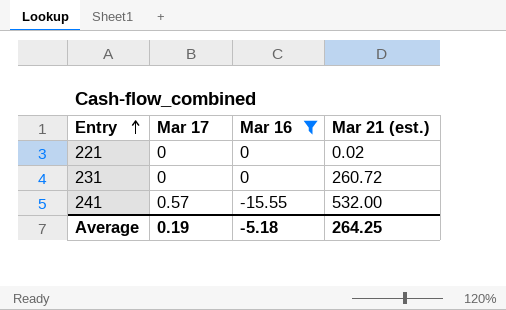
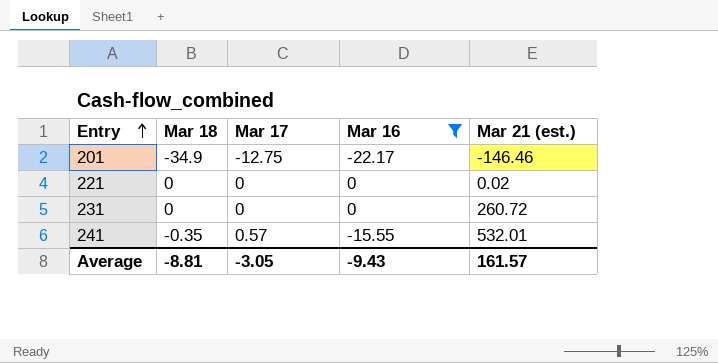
column Mar 18 | position: none -> 2
row 201: none -> -34.9 | -12.75 | -22.17 | -146.46
241 | Mar 21 (est.): 532.00 -> 532.01
Average | Mar 17: 0.19 -> -3.05
Average | Mar 16: -5.18 -> -9.43
Average | Mar 21 (est.): 264.25 -> 161.57

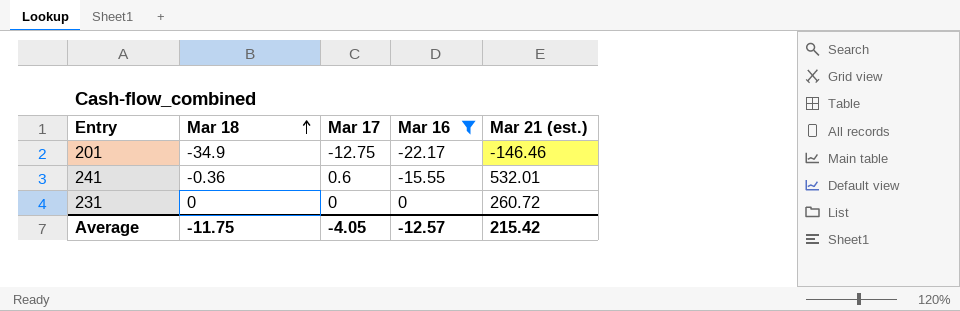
row order: Entry ascending -> Mar 18 ascending
row 221: 0 | 0 | 0 | 0.02 -> none
241 | Mar 18: -0.35 -> -0.36
241 | Mar 17: 0.57 -> 0.6
Average | Mar 18: -8.81 -> -11.75
Average | Mar 17: -3.05 -> -4.05
Average | Mar 16: -9.43 -> -12.57
Average | Mar 21 (est.): 161.57 -> 215.42

